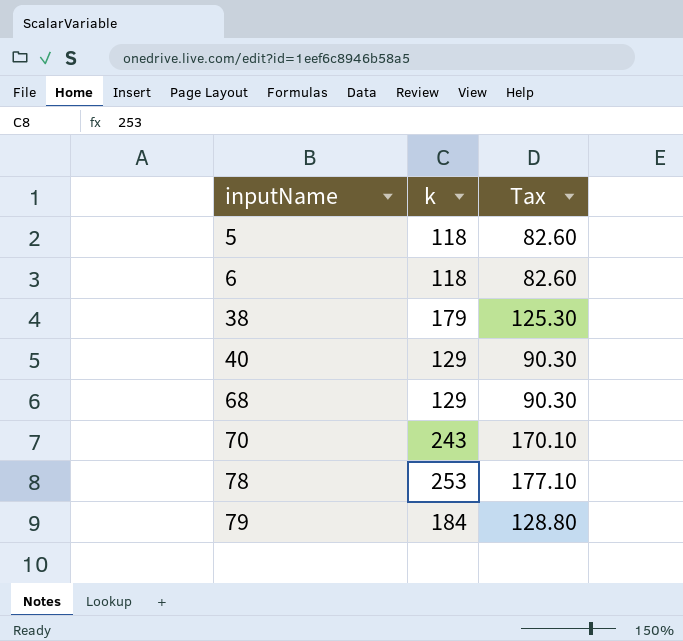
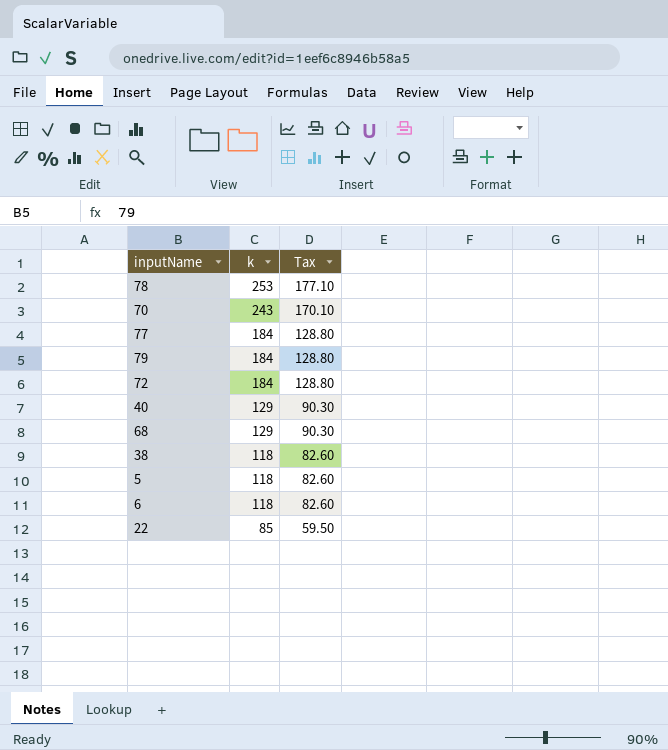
row order: inputName ascending -> k descending
row 77: none -> 184 | 128.80
row 72: none -> 184 | 128.80
38 | k: 179 -> 118
38 | Tax: 125.30 -> 82.60
row 22: none -> 85 | 59.50

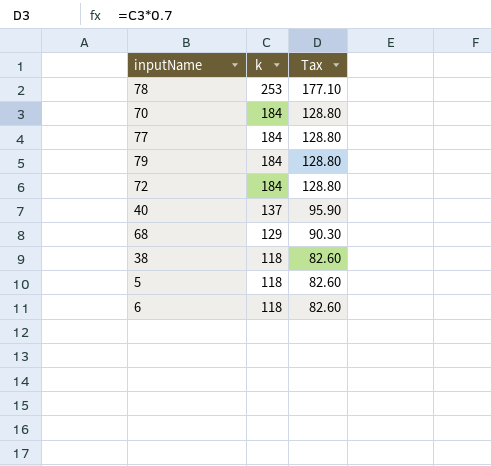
row 22: 85 | 59.50 -> none
70 | k: 243 -> 184
70 | Tax: 170.10 -> 128.80
40 | k: 129 -> 137
40 | Tax: 90.30 -> 95.90

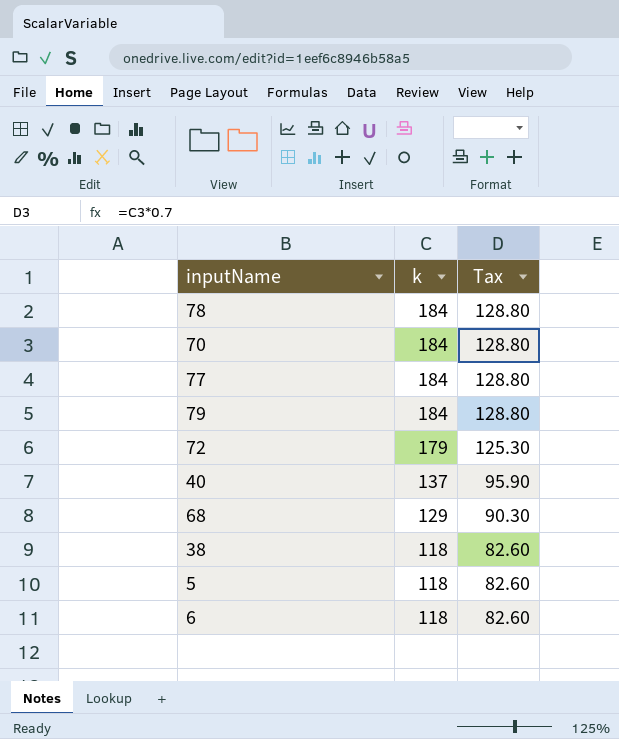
78 | k: 253 -> 184
78 | Tax: 177.10 -> 128.80
72 | k: 184 -> 179
72 | Tax: 128.80 -> 125.30

